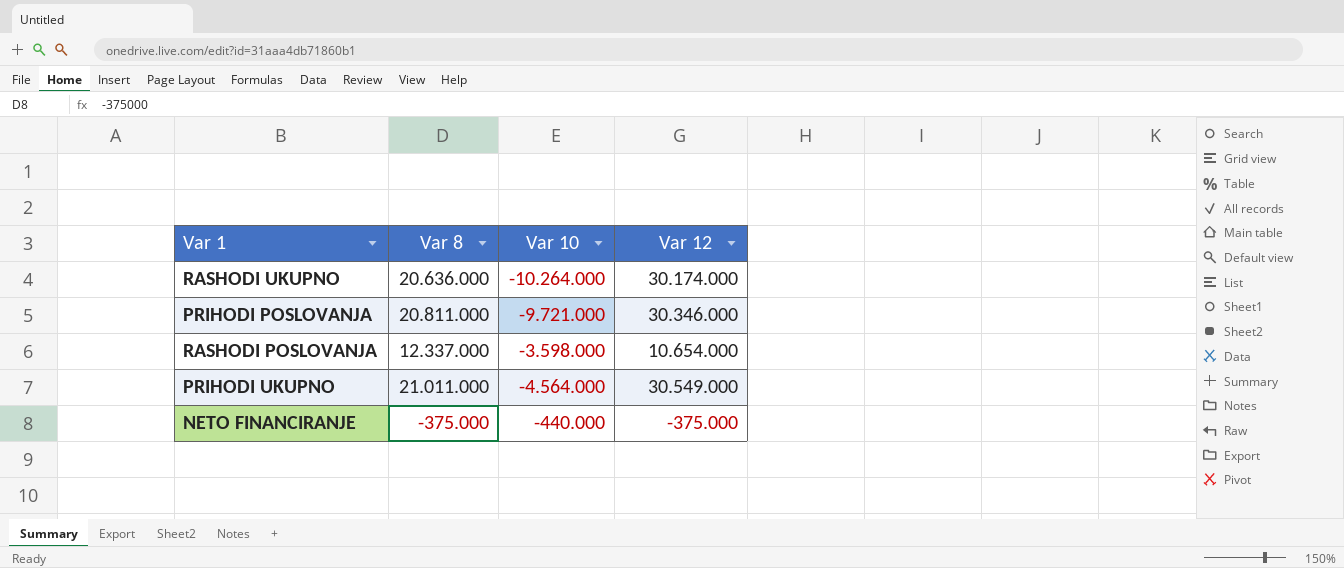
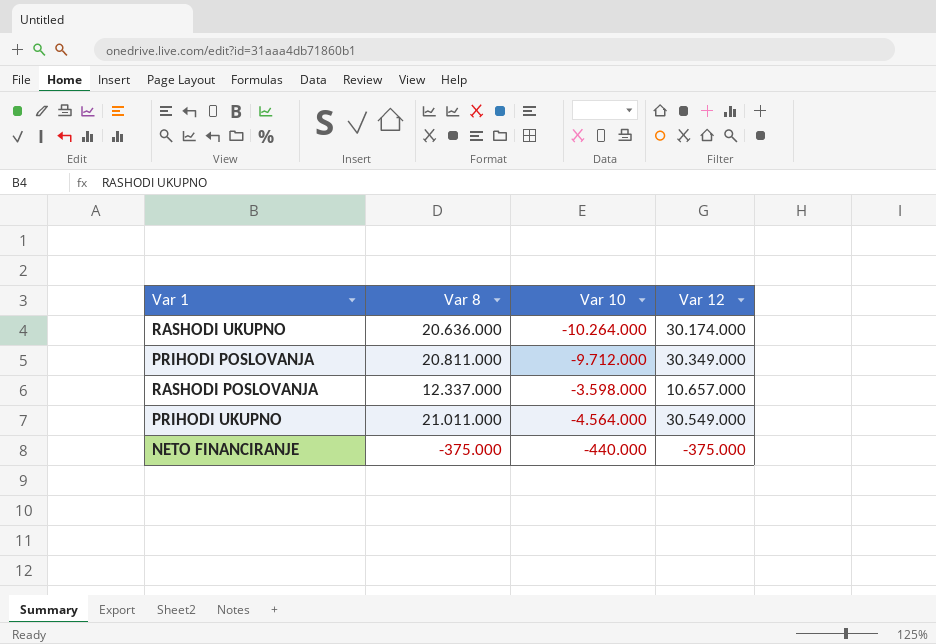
PRIHODI POSLOVANJA | Var 10: -9.721.000 -> -9.712.000
PRIHODI POSLOVANJA | Var 12: 30.346.000 -> 30.349.000
RASHODI POSLOVANJA | Var 12: 10.654.000 -> 10.657.000

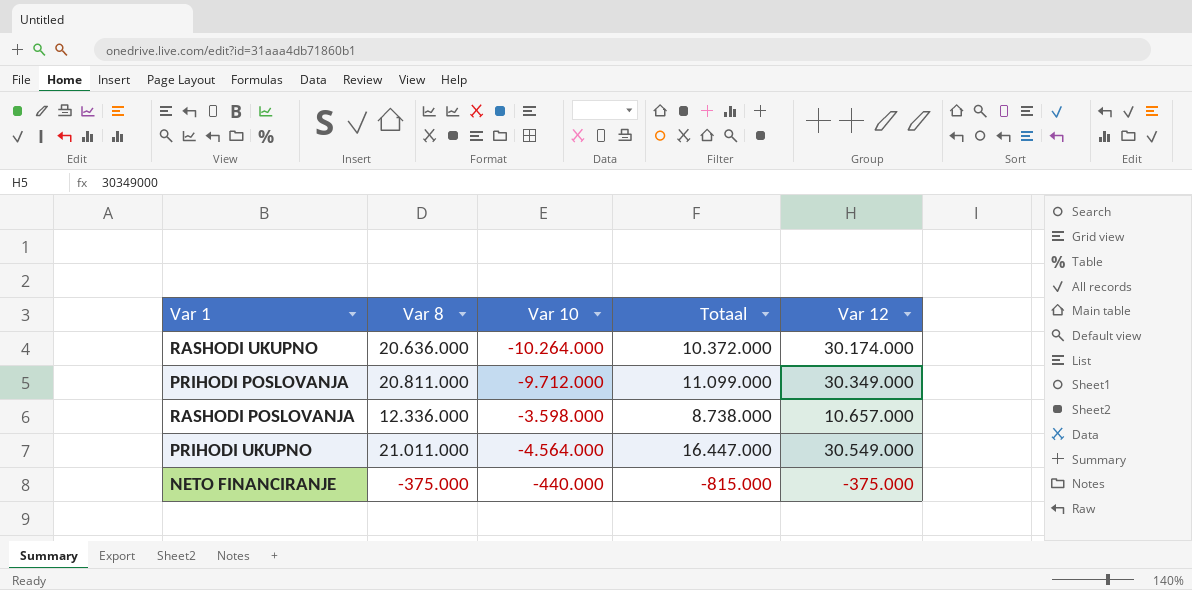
column Totaal | formula: none -> [Var 8] + [Var 10]
RASHODI POSLOVANJA | Var 8: 12.337.000 -> 12.336.000

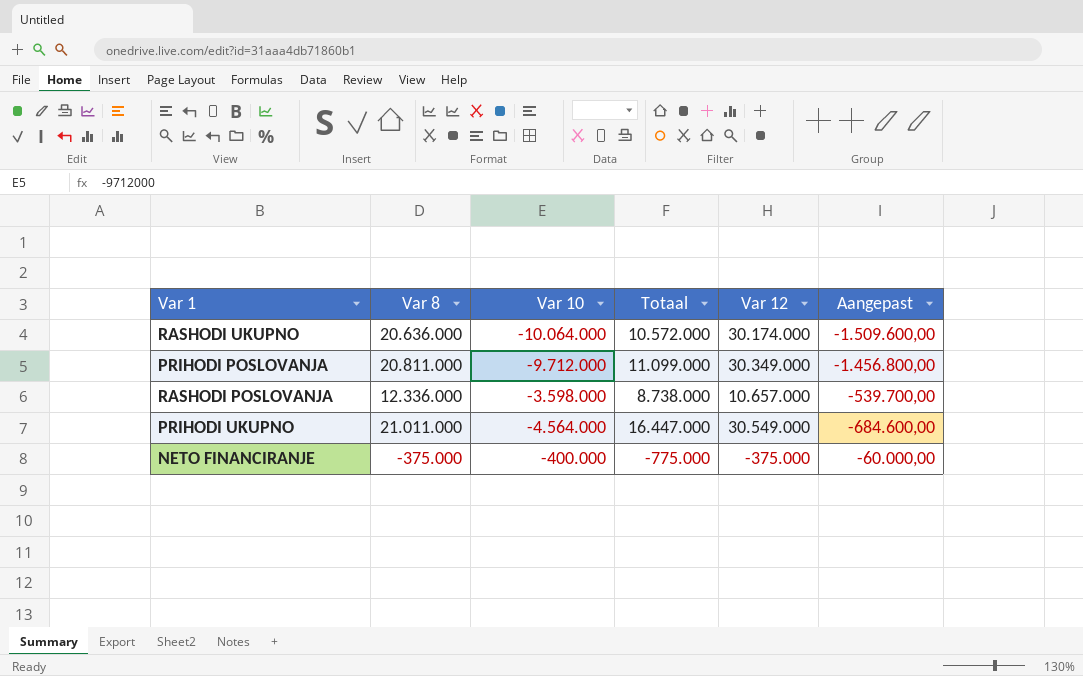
column Aangepast | formula: none -> [Var 10] * 0,15
RASHODI UKUPNO | Var 10: -10.264.000 -> -10.064.000
RASHODI UKUPNO | Totaal: 10.372.000 -> 10.572.000
NETO FINANCIRANJE | Var 10: -440.000 -> -400.000
NETO FINANCIRANJE | Totaal: -815.000 -> -775.000

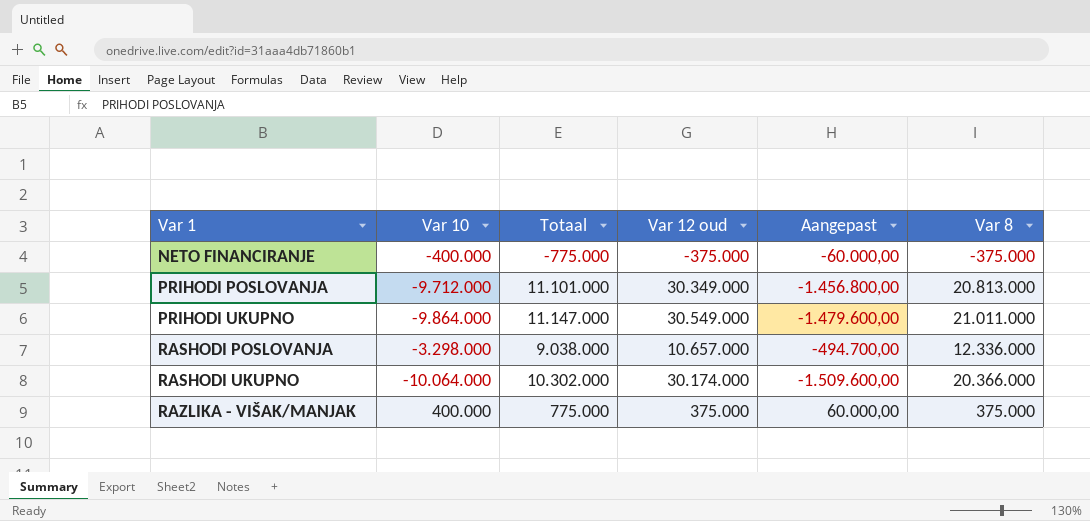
row order: none -> Var 1 ascending
column name: Var 12 -> Var 12 oud
column Var 8 | position: 2 -> 6
PRIHODI POSLOVANJA | Totaal: 11.099.000 -> 11.101.000
PRIHODI POSLOVANJA | Var 8: 20.811.000 -> 20.813.000
PRIHODI UKUPNO | Var 10: -4.564.000 -> -9.864.000
PRIHODI UKUPNO | Totaal: 16.447.000 -> 11.147.000
PRIHODI UKUPNO | Aangepast: -684.600,00 -> -1.479.600,00
RASHODI POSLOVANJA | Var 10: -3.598.000 -> -3.298.000
RASHODI POSLOVANJA | Totaal: 8.738.000 -> 9.038.000
RASHODI POSLOVANJA | Aangepast: -539.700,00 -> -494.700,00
RASHODI UKUPNO | Totaal: 10.572.000 -> 10.302.000
RASHODI UKUPNO | Var 8: 20.636.000 -> 20.366.000
row RAZLIKA - VIŠAK/MANJAK: none -> 400.000 | 775.000 | 375.000 | 60.000,00 | 375.000

